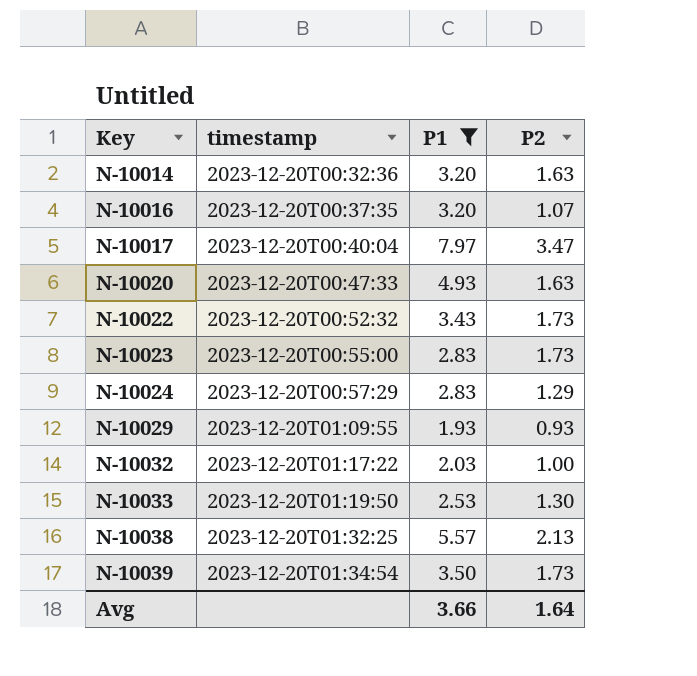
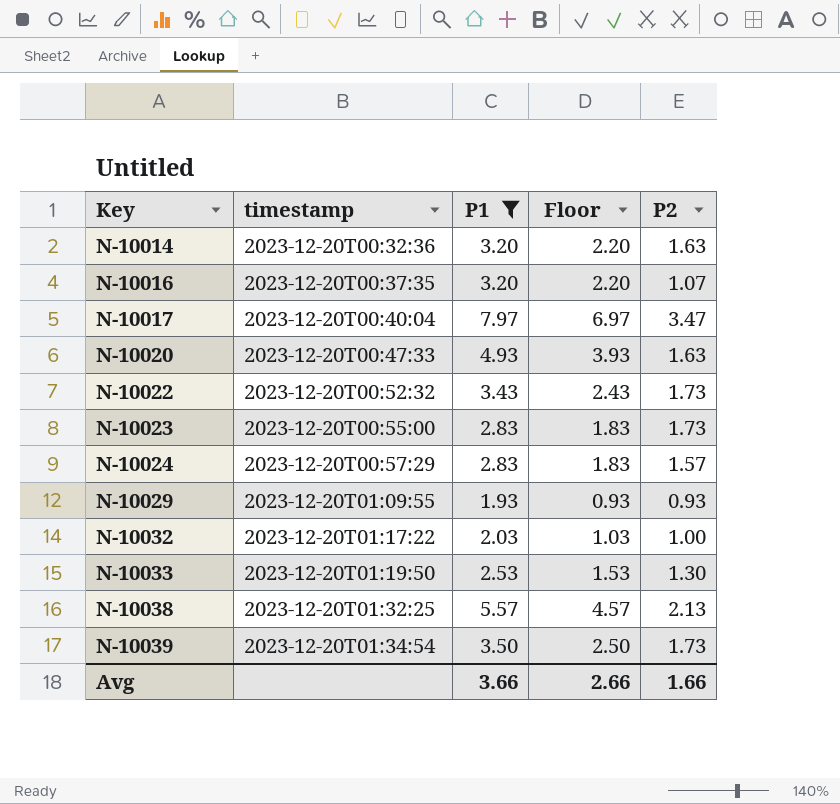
column Floor | formula: none -> [P1] - 1
N-10024 | P2: 1.29 -> 1.57
Avg | P2: 1.64 -> 1.66

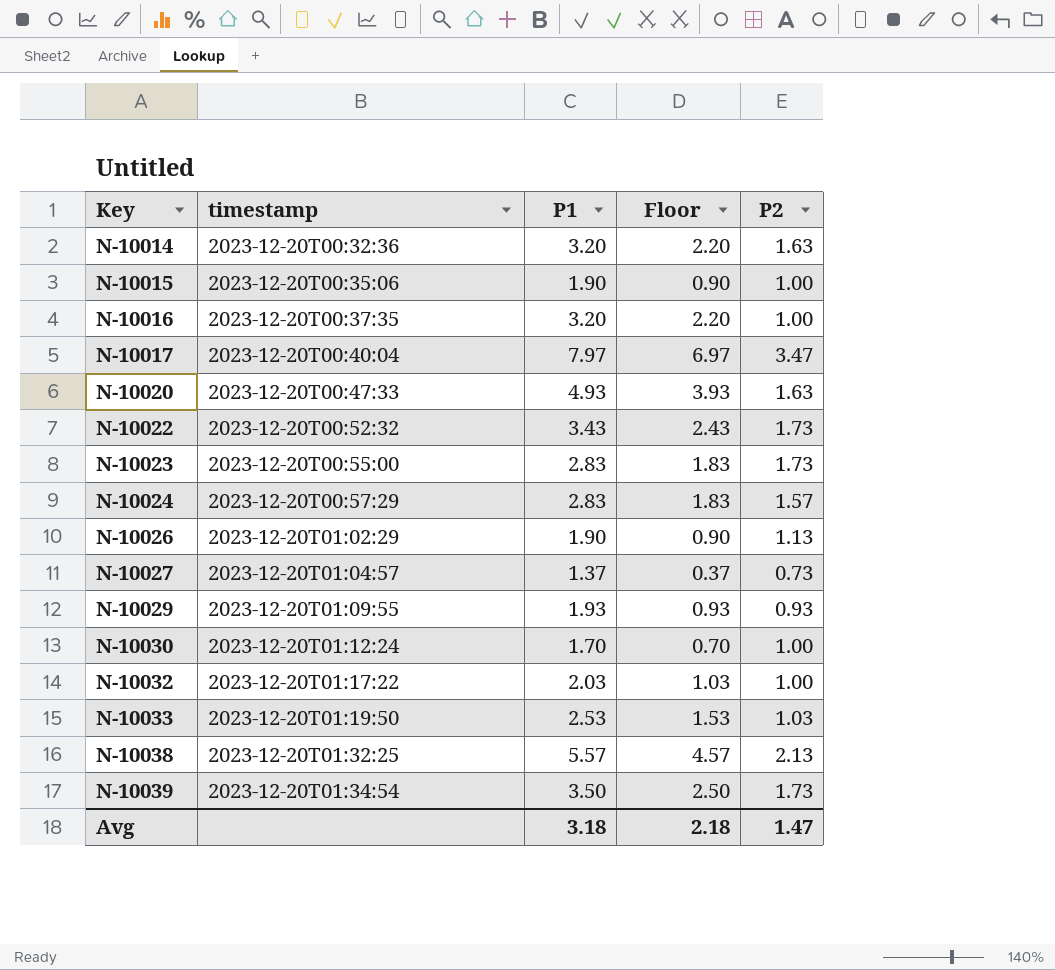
filter: P1 >= 1.93 -> none
N-10016 | P2: 1.07 -> 1.00
N-10033 | P2: 1.30 -> 1.03
Avg | P1: 3.66 -> 3.18
Avg | Floor: 2.66 -> 2.18
Avg | P2: 1.66 -> 1.47

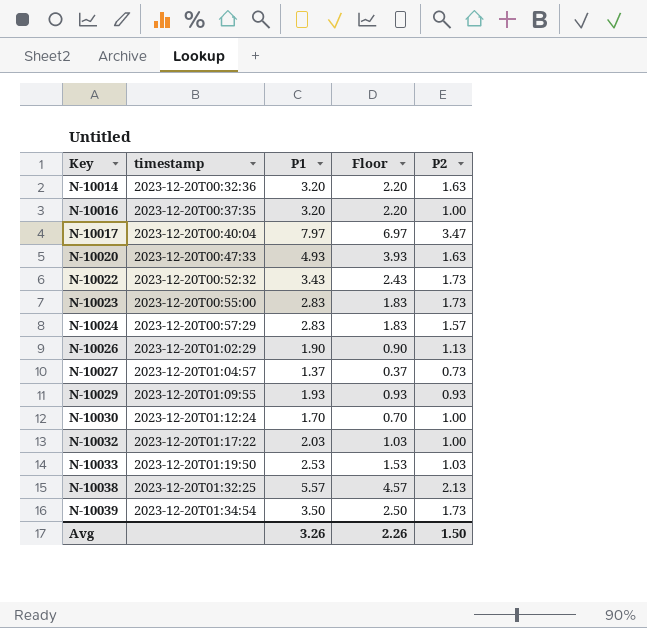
row N-10015: 2023-12-20T00:35:06 | 1.90 | 0.90 | 1.00 -> none
Avg | P1: 3.18 -> 3.26
Avg | Floor: 2.18 -> 2.26
Avg | P2: 1.47 -> 1.50

